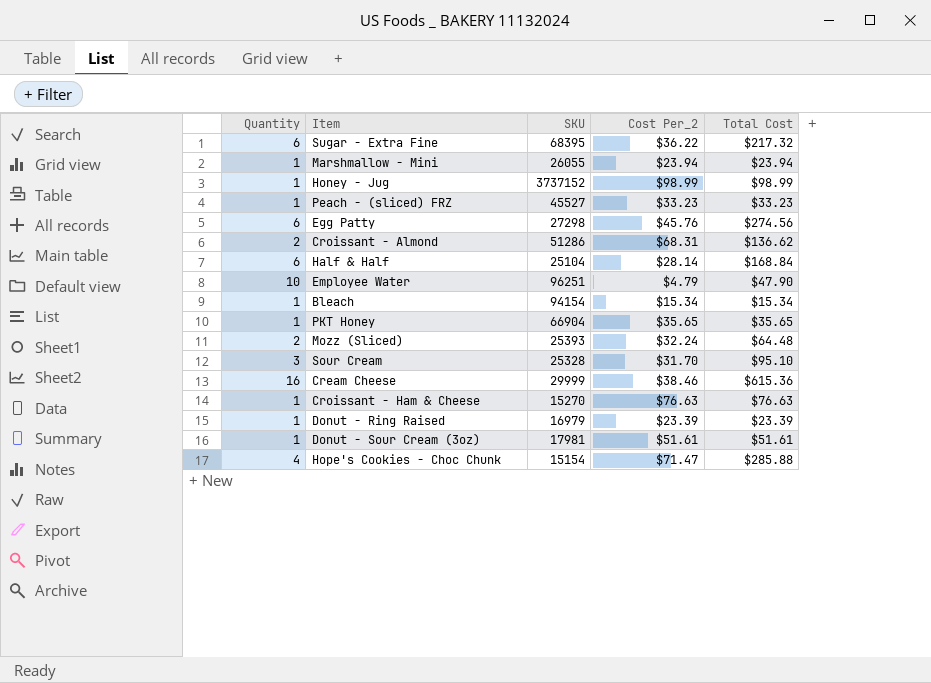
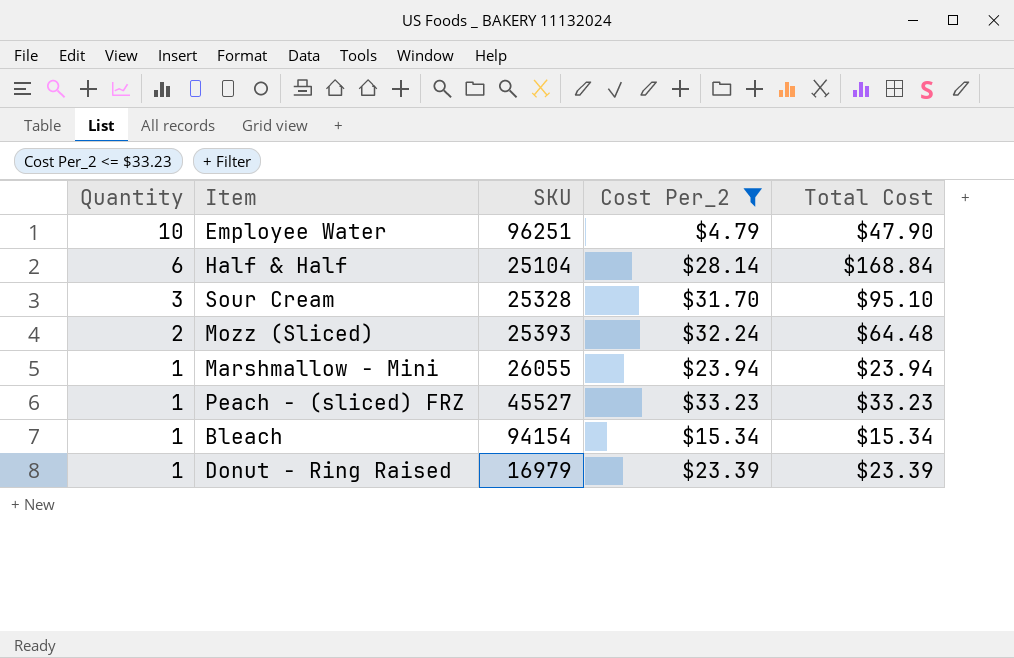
filter: none -> Cost Per_2 <= $33.23
row order: none -> Quantity descending

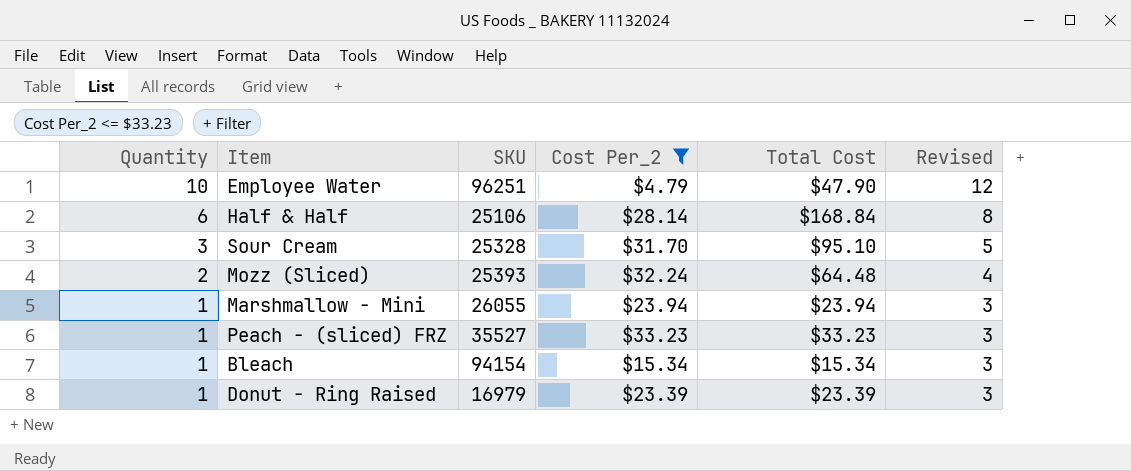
column Revised | formula: none -> [Quantity] + 2
Half & Half | SKU: 25104 -> 25106
Peach - (sliced) FRZ | SKU: 45527 -> 35527

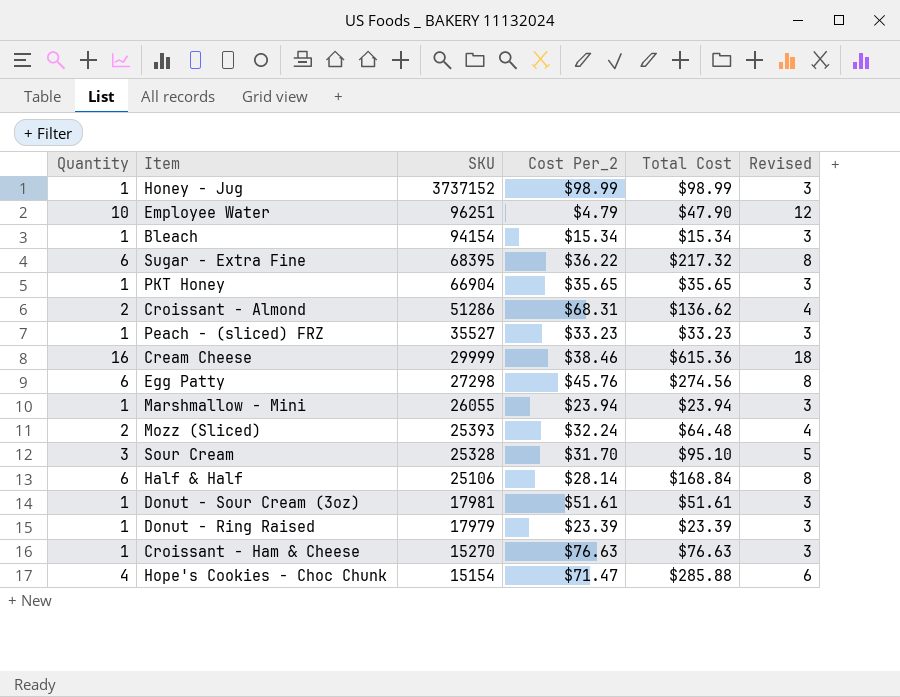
filter: Cost Per_2 <= $33.23 -> none
row order: Quantity descending -> SKU descending
Donut - Ring Raised | SKU: 16979 -> 17979

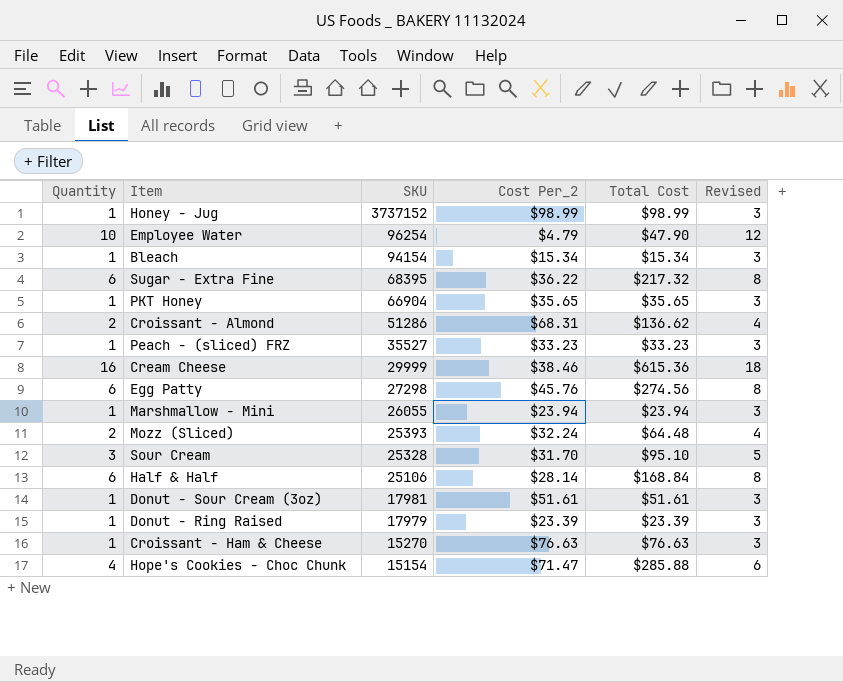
Employee Water | SKU: 96251 -> 96254

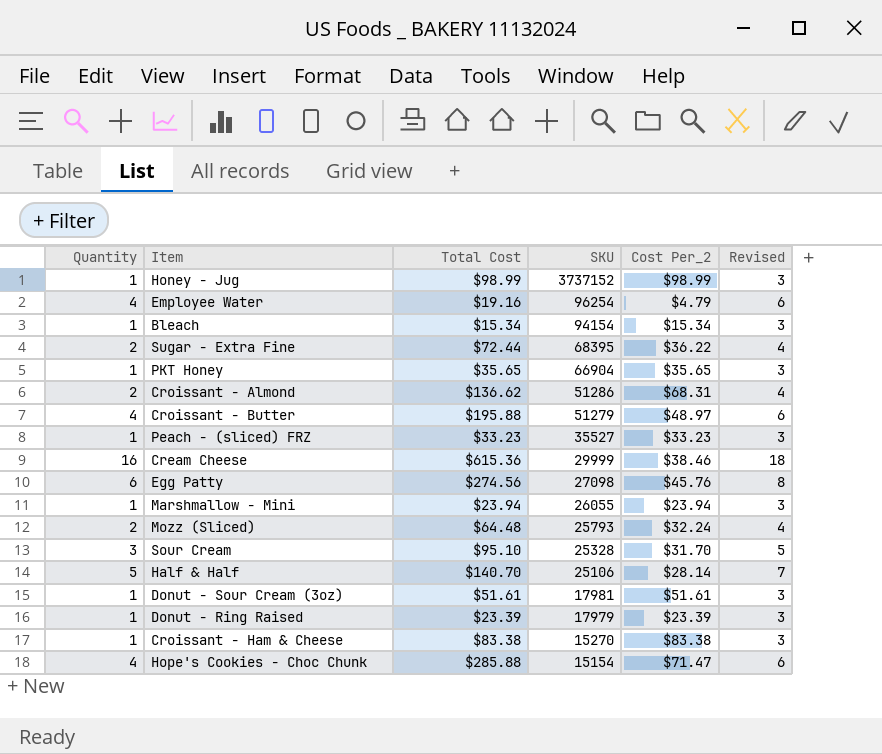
column Total Cost | position: 5 -> 3
Employee Water | Quantity: 10 -> 4
Employee Water | Total Cost: $47.90 -> $19.16
Employee Water | Revised: 12 -> 6
Sugar - Extra Fine | Quantity: 6 -> 2
Sugar - Extra Fine | Total Cost: $217.32 -> $72.44
Sugar - Extra Fine | Revised: 8 -> 4
row Croissant - Butter: none -> 4 | $195.88 | 51279 | $48.97 | 6
Egg Patty | SKU: 27298 -> 27098
Mozz (Sliced) | SKU: 25393 -> 25793
Half & Half | Quantity: 6 -> 5
Half & Half | Total Cost: $168.84 -> $140.70
Half & Half | Revised: 8 -> 7
Croissant - Ham & Cheese | Total Cost: $76.63 -> $83.38
Croissant - Ham & Cheese | Cost Per_2: $76.63 -> $83.38

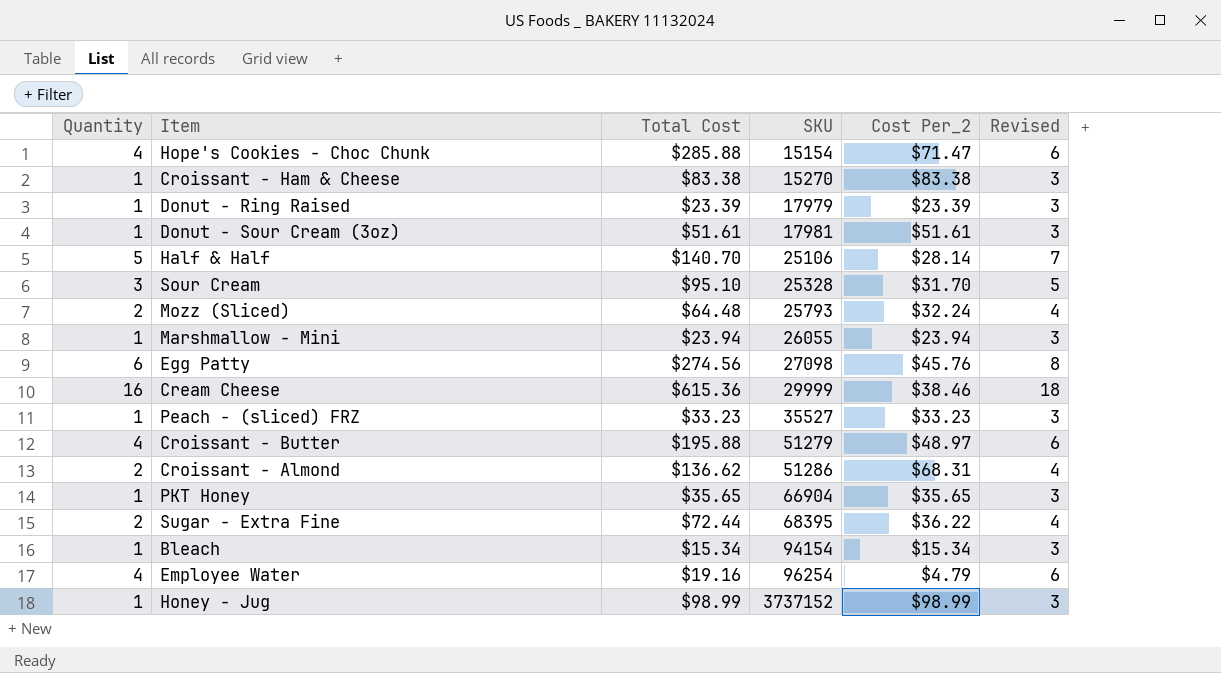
row order: SKU descending -> SKU ascending

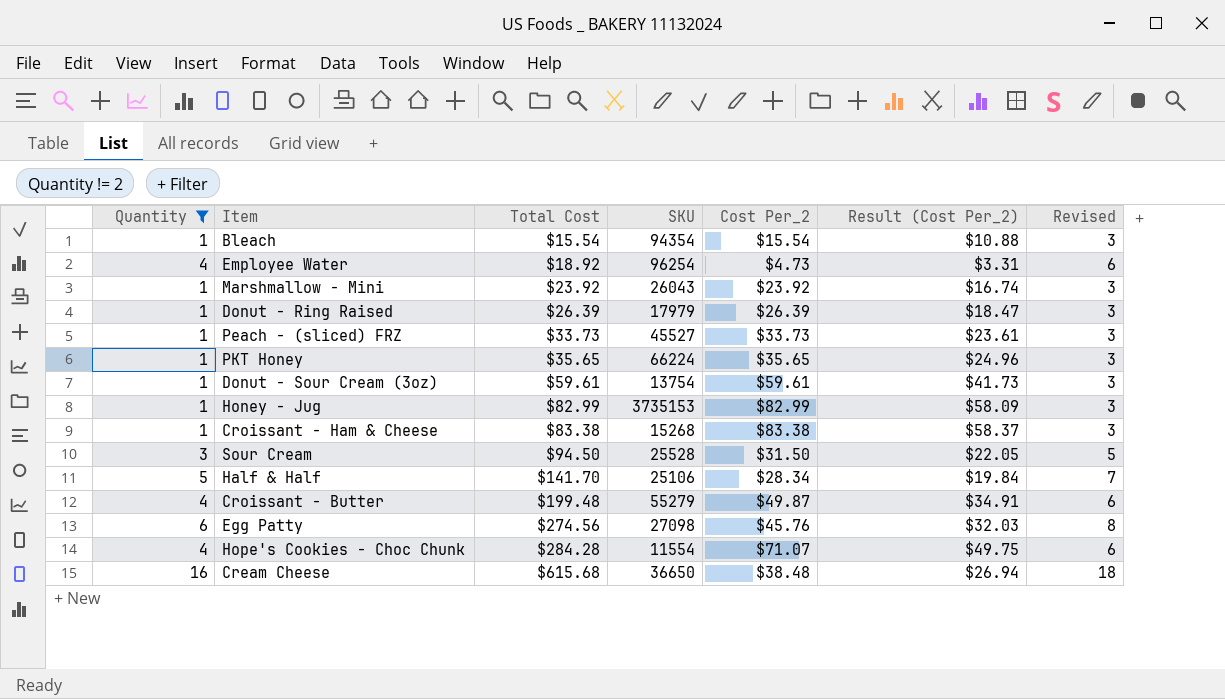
filter: none -> Quantity != 2
row order: SKU ascending -> Total Cost ascending
column Result (Cost Per_2) | formula: none -> [Cost Per_2] * 0.7
Bleach | Total Cost: $15.34 -> $15.54
Bleach | SKU: 94154 -> 94354
Bleach | Cost Per_2: $15.34 -> $15.54
Employee Water | Total Cost: $19.16 -> $18.92
Employee Water | Cost Per_2: $4.79 -> $4.73
Marshmallow - Mini | Total Cost: $23.94 -> $23.92
Marshmallow - Mini | SKU: 26055 -> 26043
Marshmallow - Mini | Cost Per_2: $23.94 -> $23.92
Donut - Ring Raised | Total Cost: $23.39 -> $26.39
Donut - Ring Raised | Cost Per_2: $23.39 -> $26.39
Peach - (sliced) FRZ | Total Cost: $33.23 -> $33.73
Peach - (sliced) FRZ | SKU: 35527 -> 45527
Peach - (sliced) FRZ | Cost Per_2: $33.23 -> $33.73
PKT Honey | SKU: 66904 -> 66224
Donut - Sour Cream (3oz) | Total Cost: $51.61 -> $59.61
Donut - Sour Cream (3oz) | SKU: 17981 -> 13754
Donut - Sour Cream (3oz) | Cost Per_2: $51.61 -> $59.61
Honey - Jug | Total Cost: $98.99 -> $82.99
Honey - Jug | SKU: 3737152 -> 3735153
Honey - Jug | Cost Per_2: $98.99 -> $82.99
Croissant - Ham & Cheese | SKU: 15270 -> 15268
Sour Cream | Total Cost: $95.10 -> $94.50
Sour Cream | SKU: 25328 -> 25528
Sour Cream | Cost Per_2: $31.70 -> $31.50
Half & Half | Total Cost: $140.70 -> $141.70
Half & Half | Cost Per_2: $28.14 -> $28.34
Croissant - Butter | Total Cost: $195.88 -> $199.48
Croissant - Butter | SKU: 51279 -> 55279
Croissant - Butter | Cost Per_2: $48.97 -> $49.87
Hope's Cookies - Choc Chunk | Total Cost: $285.88 -> $284.28
Hope's Cookies - Choc Chunk | SKU: 15154 -> 11554
Hope's Cookies - Choc Chunk | Cost Per_2: $71.47 -> $71.07
Cream Cheese | Total Cost: $615.36 -> $615.68
Cream Cheese | SKU: 29999 -> 36650
Cream Cheese | Cost Per_2: $38.46 -> $38.48

